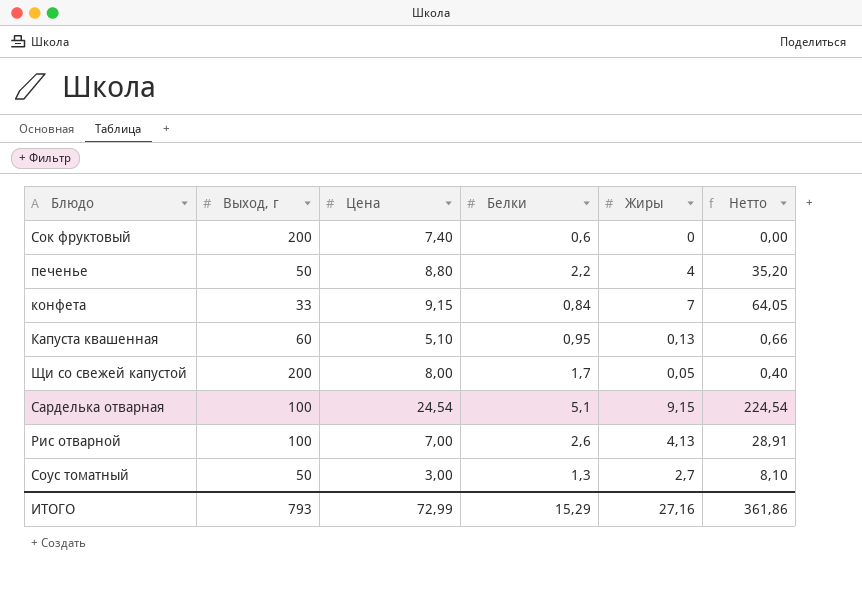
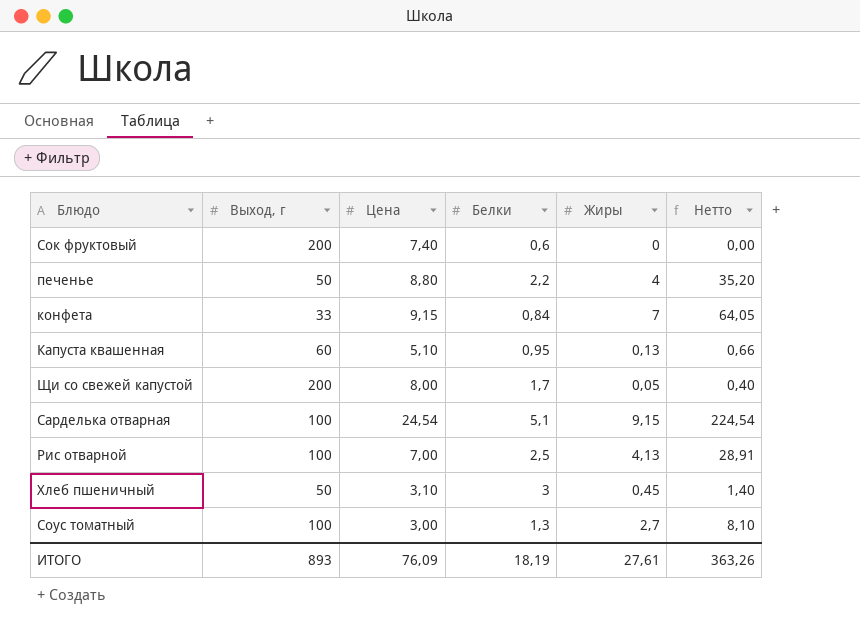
Рис отварной | Белки: 2,6 -> 2,5
row Хлеб пшеничный: none -> 50 | 3,10 | 3 | 0,45 | 1,40
Соус томатный | Выход, г: 50 -> 100
ИТОГО | Выход, г: 793 -> 893
ИТОГО | Цена: 72,99 -> 76,09
ИТОГО | Белки: 15,29 -> 18,19
ИТОГО | Жиры: 27,16 -> 27,61
ИТОГО | Нетто: 361,86 -> 363,26

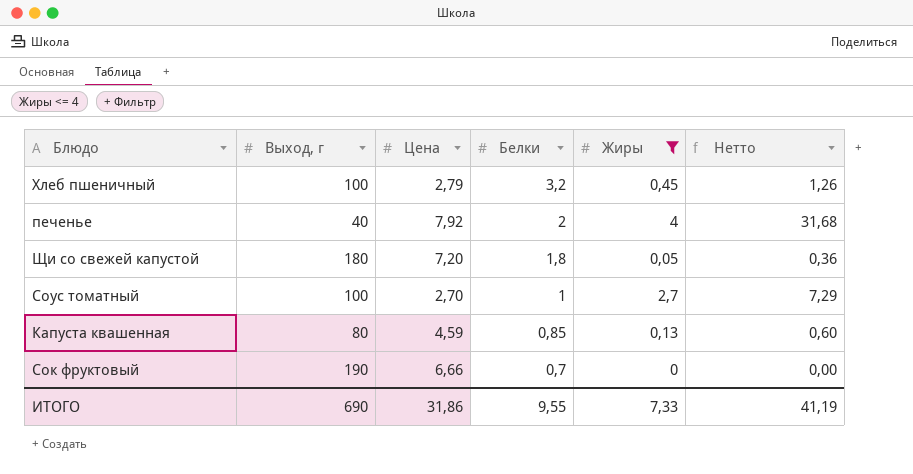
filter: none -> Жиры <= 4
row order: none -> Белки descending
Хлеб пшеничный | Выход, г: 50 -> 100
Хлеб пшеничный | Цена: 3,10 -> 2,79
Хлеб пшеничный | Белки: 3 -> 3,2
Хлеб пшеничный | Нетто: 1,40 -> 1,26
печенье | Выход, г: 50 -> 40
печенье | Цена: 8,80 -> 7,92
печенье | Белки: 2,2 -> 2
печенье | Нетто: 35,20 -> 31,68
Щи со свежей капустой | Выход, г: 200 -> 180
Щи со свежей капустой | Цена: 8,00 -> 7,20
Щи со свежей капустой | Белки: 1,7 -> 1,8
Щи со свежей капустой | Нетто: 0,40 -> 0,36
Соус томатный | Цена: 3,00 -> 2,70
Соус томатный | Белки: 1,3 -> 1
Соус томатный | Нетто: 8,10 -> 7,29
Капуста квашенная | Выход, г: 60 -> 80
Капуста квашенная | Цена: 5,10 -> 4,59
Капуста квашенная | Белки: 0,95 -> 0,85
Капуста квашенная | Нетто: 0,66 -> 0,60
Сок фруктовый | Выход, г: 200 -> 190
Сок фруктовый | Цена: 7,40 -> 6,66
Сок фруктовый | Белки: 0,6 -> 0,7
ИТОГО | Выход, г: 893 -> 690
ИТОГО | Цена: 76,09 -> 31,86
ИТОГО | Белки: 18,19 -> 9,55
ИТОГО | Жиры: 27,61 -> 7,33
ИТОГО | Нетто: 363,26 -> 41,19

